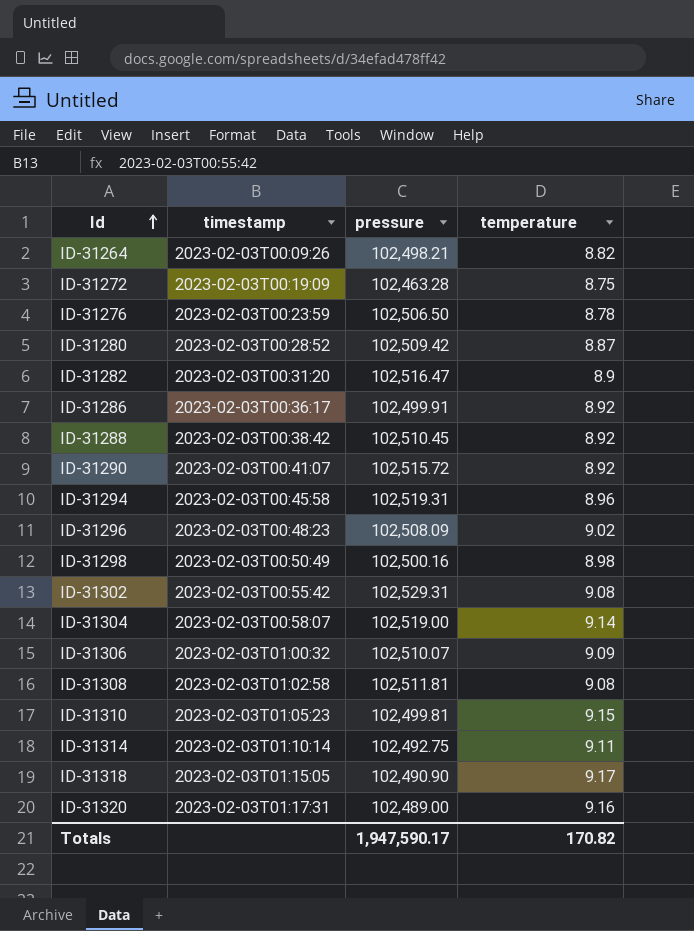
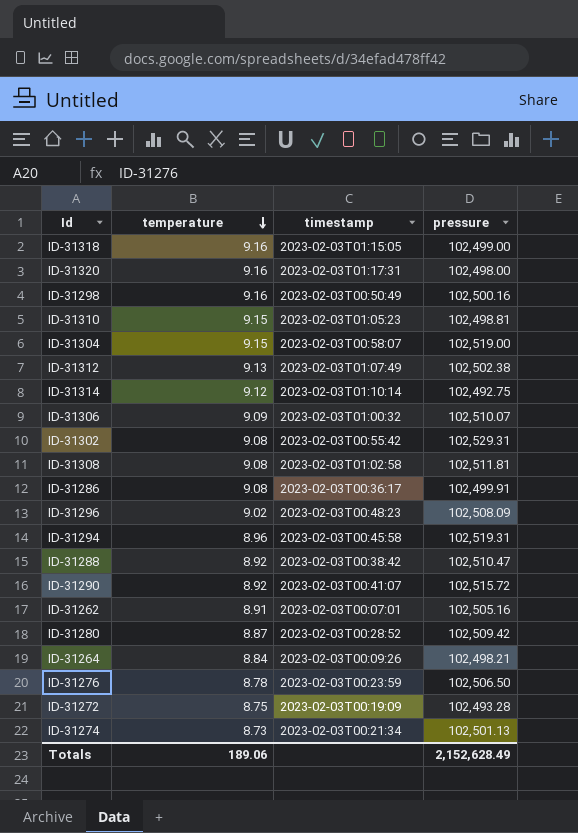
row order: Id ascending -> temperature descending
column temperature | position: 4 -> 2
row ID-31282: 2023-02-03T00:31:20 | 102,516.47 | 8.9 -> none
ID-31318 | temperature: 9.17 -> 9.16
ID-31318 | pressure: 102,490.90 -> 102,499.00
ID-31320 | pressure: 102,489.00 -> 102,498.00
ID-31298 | temperature: 8.98 -> 9.16
ID-31310 | pressure: 102,499.81 -> 102,498.81
ID-31304 | temperature: 9.14 -> 9.15
row ID-31312: none -> 9.13 | 2023-02-03T01:07:49 | 102,502.38
ID-31314 | temperature: 9.11 -> 9.12
ID-31286 | temperature: 8.92 -> 9.08
ID-31288 | pressure: 102,510.45 -> 102,510.47
row ID-31262: none -> 8.91 | 2023-02-03T00:07:01 | 102,505.16
ID-31264 | temperature: 8.82 -> 8.84
ID-31272 | pressure: 102,463.28 -> 102,493.28
row ID-31274: none -> 8.73 | 2023-02-03T00:21:34 | 102,501.13
Totals | temperature: 170.82 -> 189.06
Totals | pressure: 1,947,590.17 -> 2,152,628.49

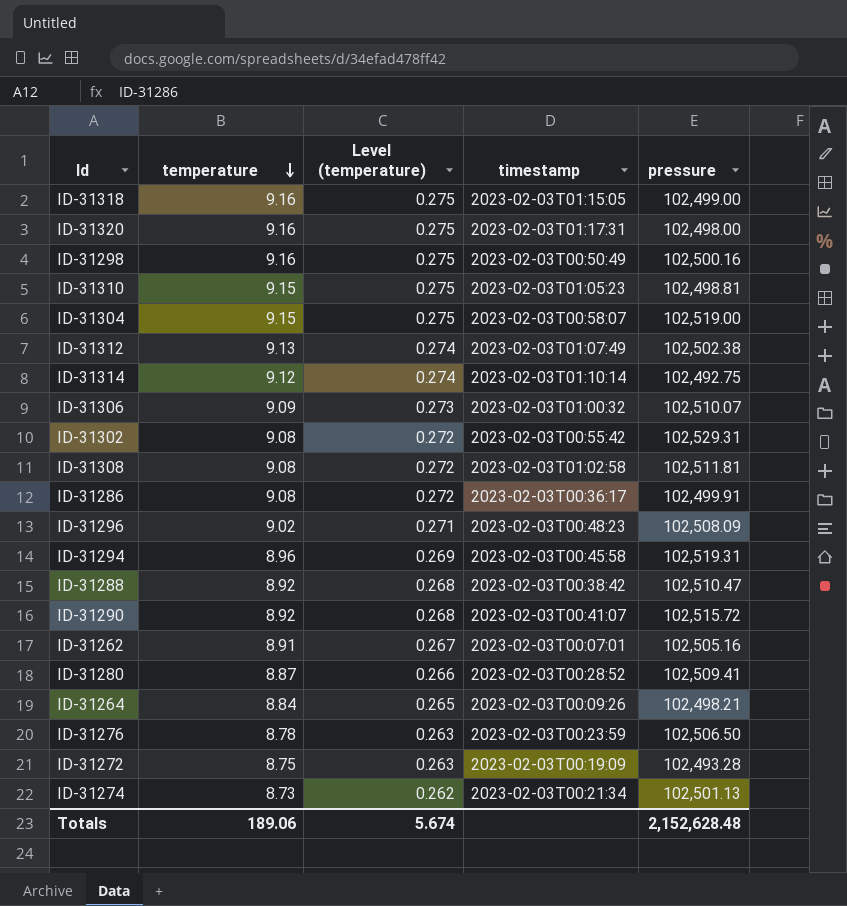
column Level (temperature) | formula: none -> [temperature] * 0.03
ID-31280 | pressure: 102,509.42 -> 102,509.41
Totals | pressure: 2,152,628.49 -> 2,152,628.48

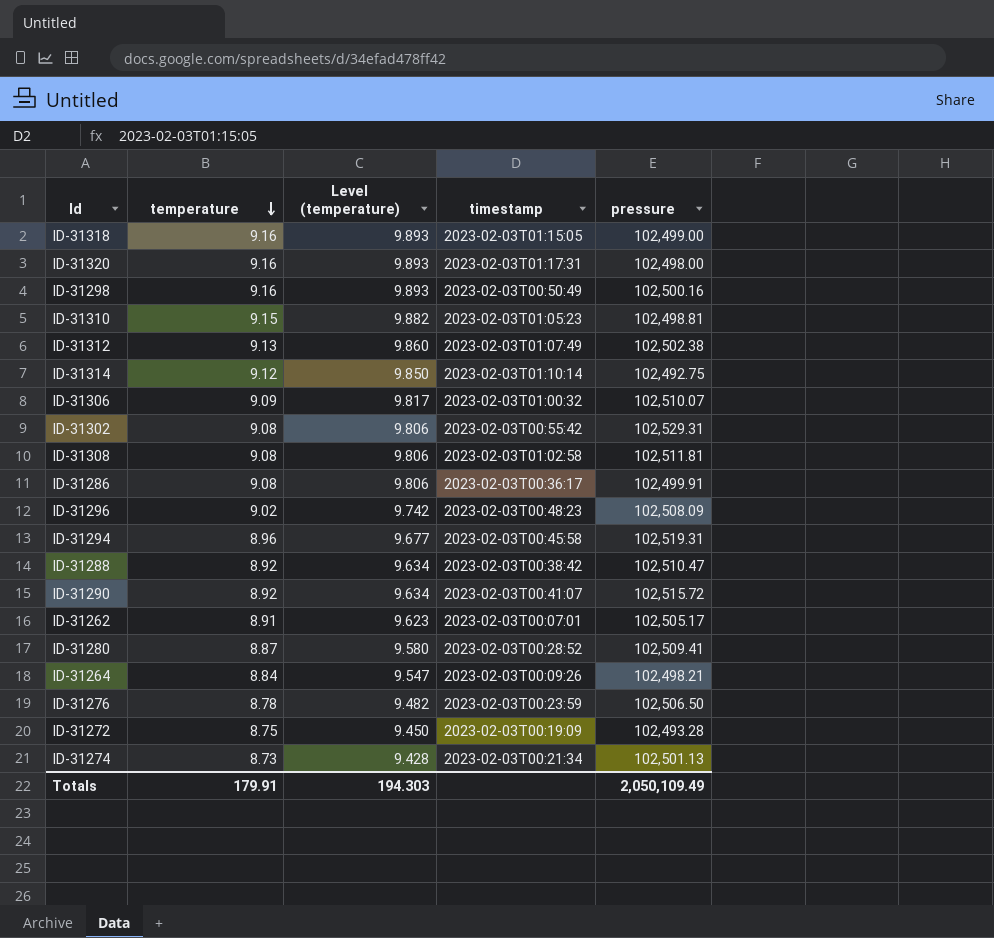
column Level (temperature) | formula: [temperature] * 0.03 -> [temperature] * 1.08
row ID-31304: 9.15 | 0.275 | 2023-02-03T00:58:07 | 102,519.00 -> none
ID-31262 | pressure: 102,505.16 -> 102,505.17
Totals | temperature: 189.06 -> 179.91
Totals | Level (temperature): 5.674 -> 194.303
Totals | pressure: 2,152,628.48 -> 2,050,109.49

